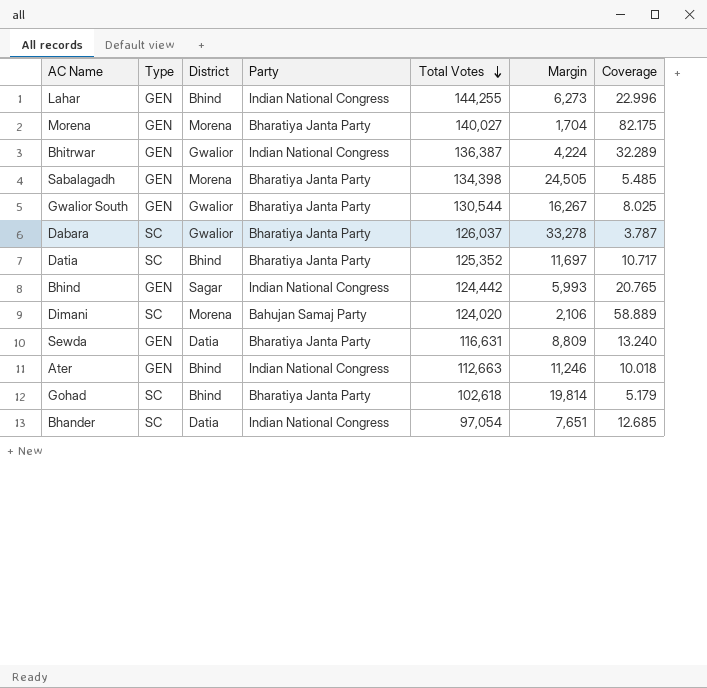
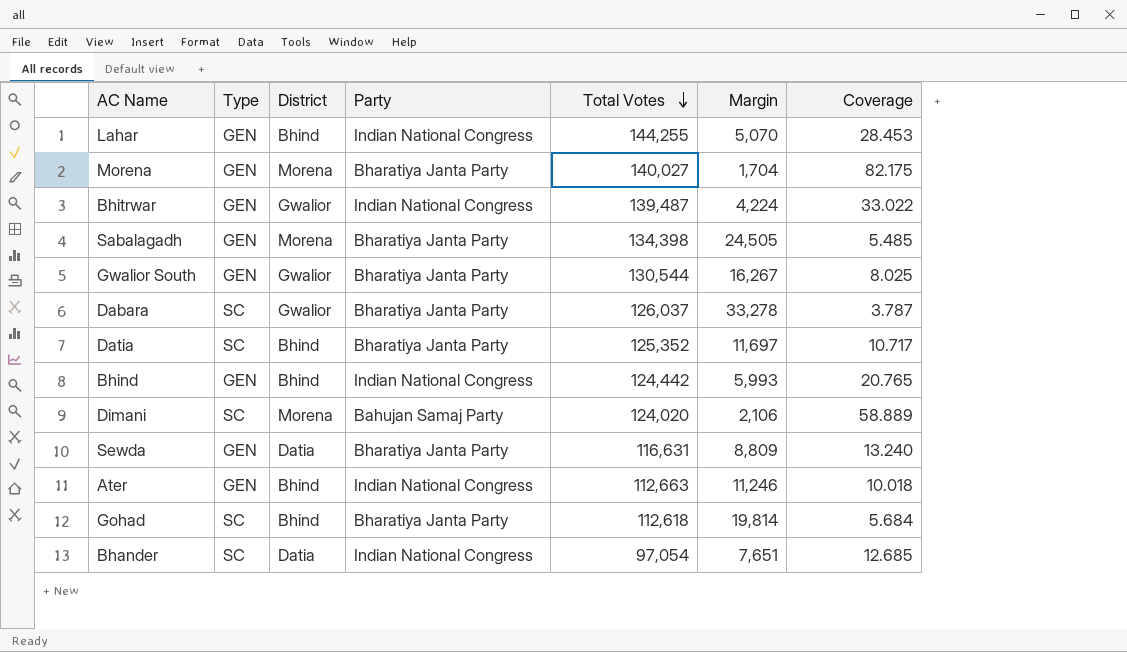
Lahar | Margin: 6,273 -> 5,070
Lahar | Coverage: 22.996 -> 28.453
Bhitrwar | Total Votes: 136,387 -> 139,487
Bhitrwar | Coverage: 32.289 -> 33.022
Bhind | District: Sagar -> Bhind
Gohad | Total Votes: 102,618 -> 112,618
Gohad | Coverage: 5.179 -> 5.684

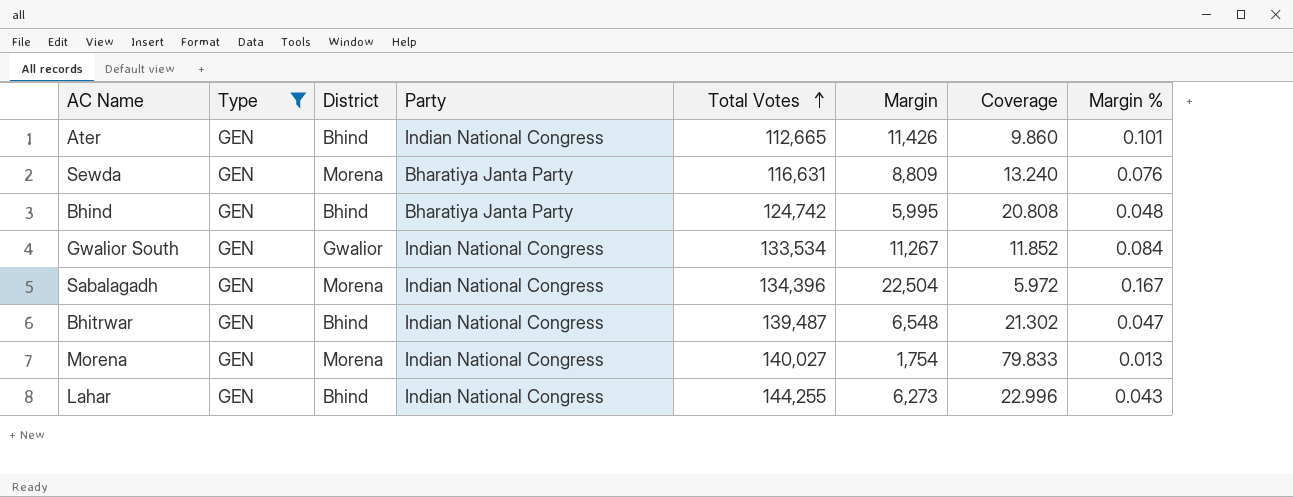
filter: none -> Type = GEN
row order: Total Votes descending -> Total Votes ascending
column Margin % | formula: none -> [Margin] / [Total Votes]
Ater | Total Votes: 112,663 -> 112,665
Ater | Margin: 11,246 -> 11,426
Ater | Coverage: 10.018 -> 9.860
Sewda | District: Datia -> Morena
Bhind | Party: Indian National Congress -> Bharatiya Janta Party
Bhind | Total Votes: 124,442 -> 124,742
Bhind | Margin: 5,993 -> 5,995
Bhind | Coverage: 20.765 -> 20.808
Gwalior South | Party: Bharatiya Janta Party -> Indian National Congress
Gwalior South | Total Votes: 130,544 -> 133,534
Gwalior South | Margin: 16,267 -> 11,267
Gwalior South | Coverage: 8.025 -> 11.852
Sabalagadh | Party: Bharatiya Janta Party -> Indian National Congress
Sabalagadh | Total Votes: 134,398 -> 134,396
Sabalagadh | Margin: 24,505 -> 22,504
Sabalagadh | Coverage: 5.485 -> 5.972
Bhitrwar | District: Gwalior -> Bhind
Bhitrwar | Margin: 4,224 -> 6,548
Bhitrwar | Coverage: 33.022 -> 21.302
Morena | Party: Bharatiya Janta Party -> Indian National Congress
Morena | Margin: 1,704 -> 1,754
Morena | Coverage: 82.175 -> 79.833
Lahar | Margin: 5,070 -> 6,273
Lahar | Coverage: 28.453 -> 22.996

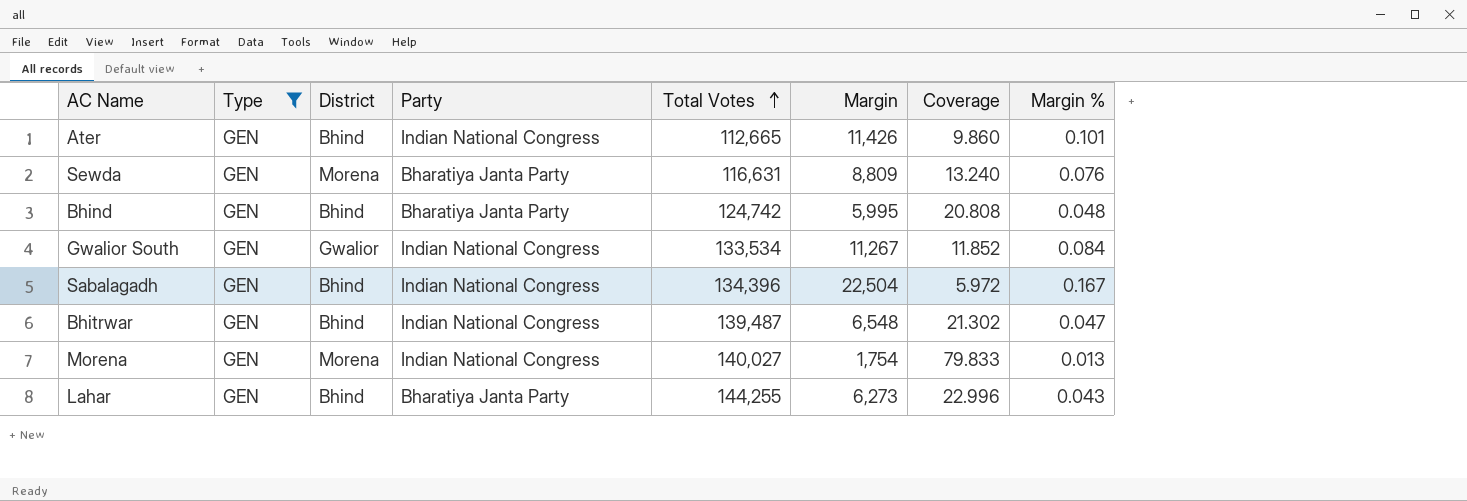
Sabalagadh | District: Morena -> Bhind
Lahar | Party: Indian National Congress -> Bharatiya Janta Party

